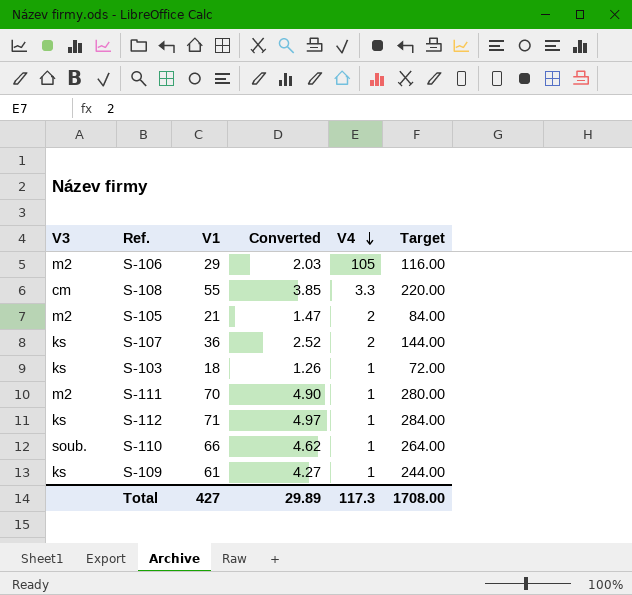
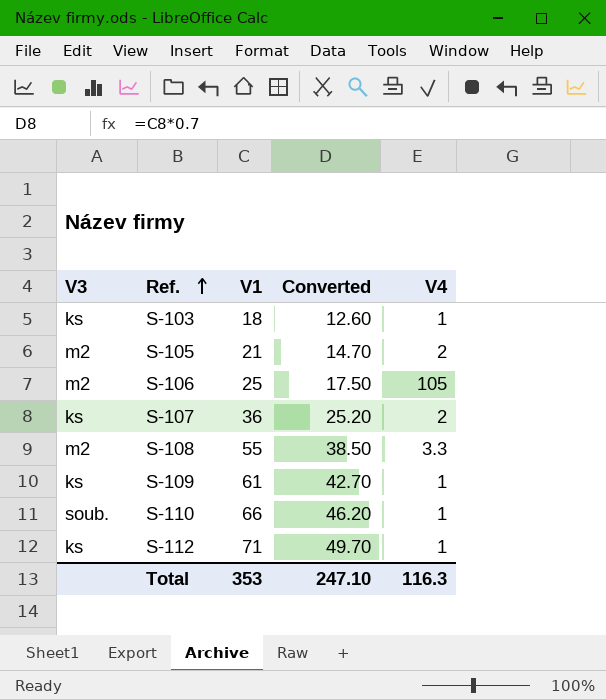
row order: V4 descending -> Ref. ascending
column Target | formula: [V1] * 4 -> none
column Converted | formula: [V1] * 0.07 -> [V1] * 0.7
row S-111: m2 | 70 | 4.90 | 1 | 280.00 -> none
S-106 | V1: 29 -> 25
S-108 | V3: cm -> m2
Total | V1: 427 -> 353
Total | Converted: 29.89 -> 247.10
Total | V4: 117.3 -> 116.3

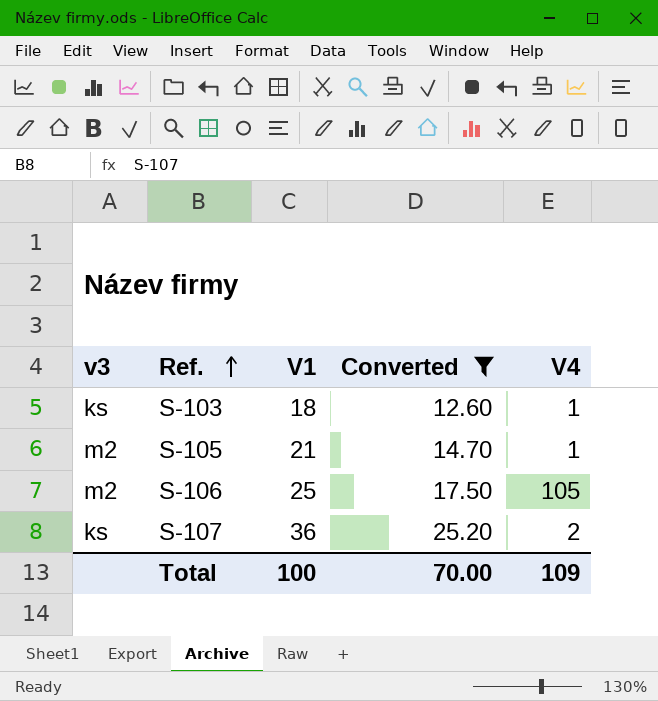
filter: none -> Converted <= 25.20
column name: V3 -> v3
S-105 | V4: 2 -> 1
Total | V1: 353 -> 100
Total | Converted: 247.10 -> 70.00
Total | V4: 116.3 -> 109

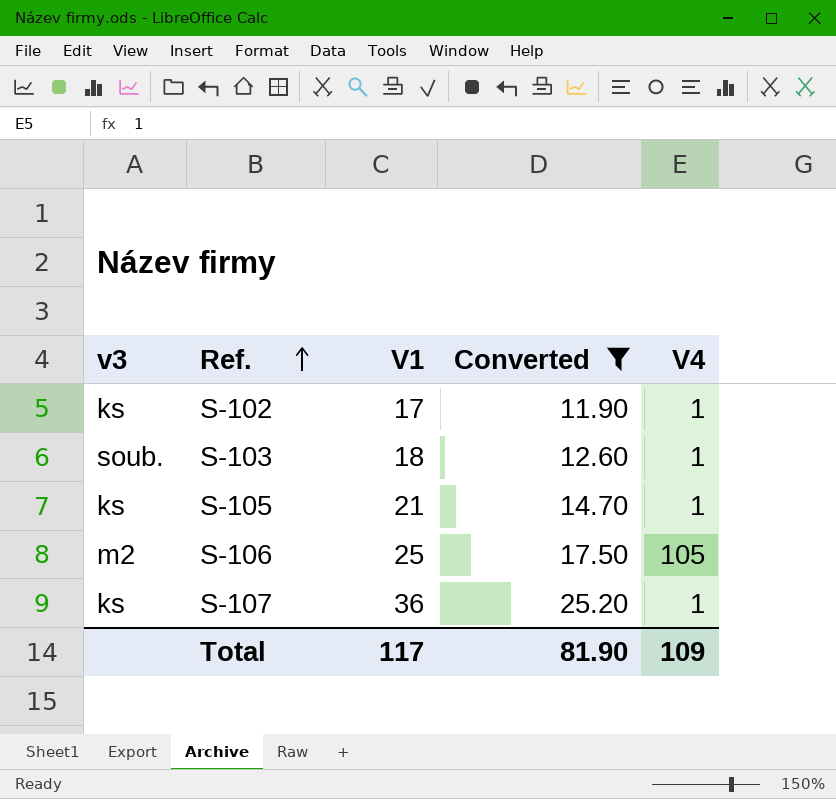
row S-102: none -> ks | 17 | 11.90 | 1
S-103 | v3: ks -> soub.
S-105 | v3: m2 -> ks
S-107 | V4: 2 -> 1
Total | V1: 100 -> 117
Total | Converted: 70.00 -> 81.90

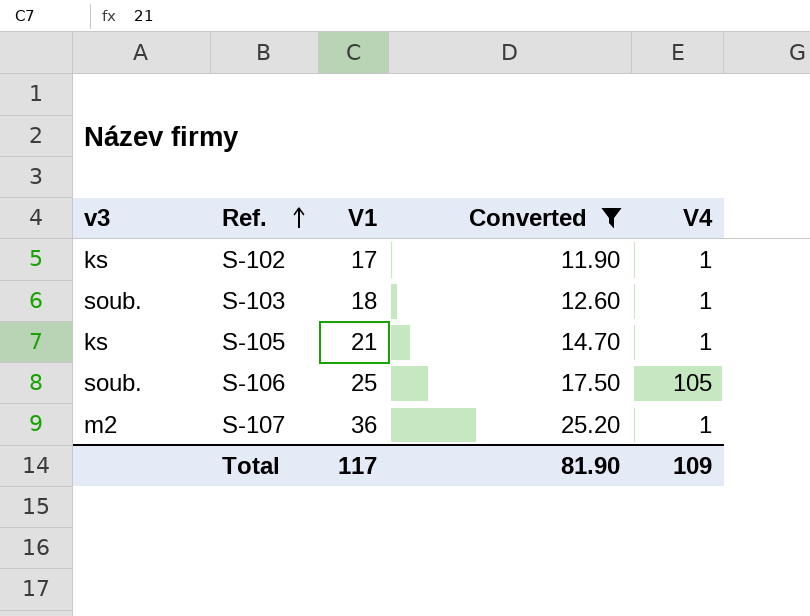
S-106 | v3: m2 -> soub.
S-107 | v3: ks -> m2

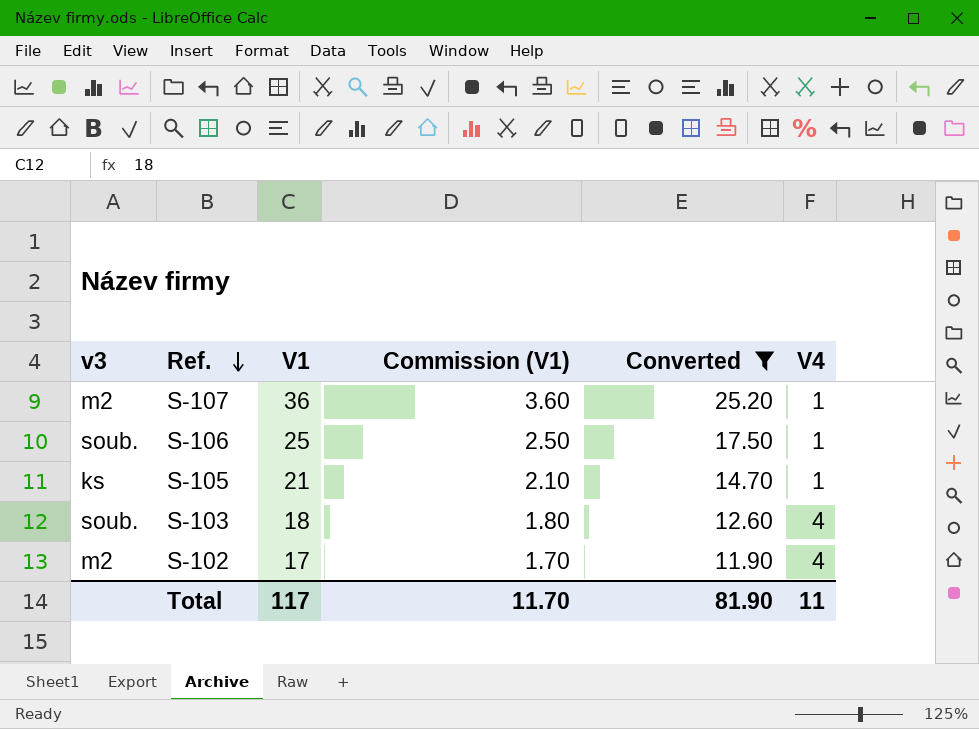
row order: Ref. ascending -> Ref. descending
column Commission (V1) | formula: none -> [V1] * 0.1
S-106 | V4: 105 -> 1
S-103 | V4: 1 -> 4
S-102 | v3: ks -> m2
S-102 | V4: 1 -> 4
Total | V4: 109 -> 11

